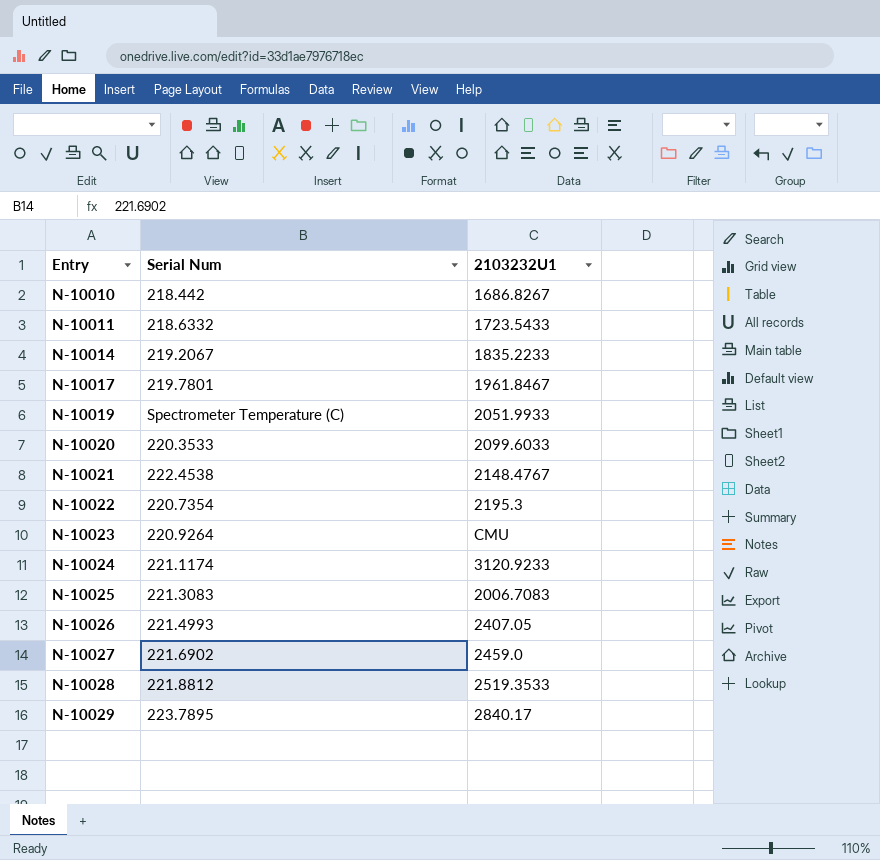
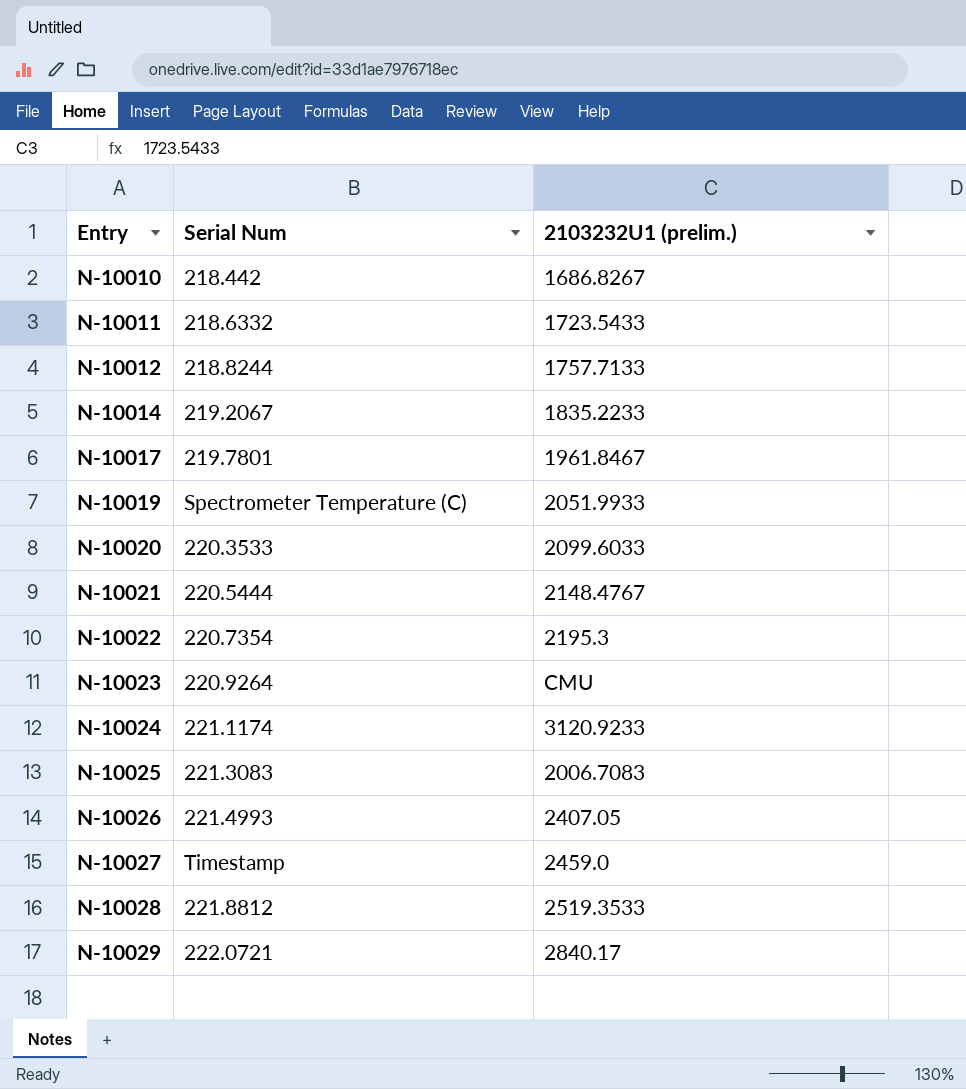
column name: 2103232U1 -> 2103232U1 (prelim.)
row N-10012: none -> 218.8244 | 1757.7133
N-10021 | Serial Num: 222.4538 -> 220.5444
N-10027 | Serial Num: 221.6902 -> Timestamp
N-10029 | Serial Num: 223.7895 -> 222.0721

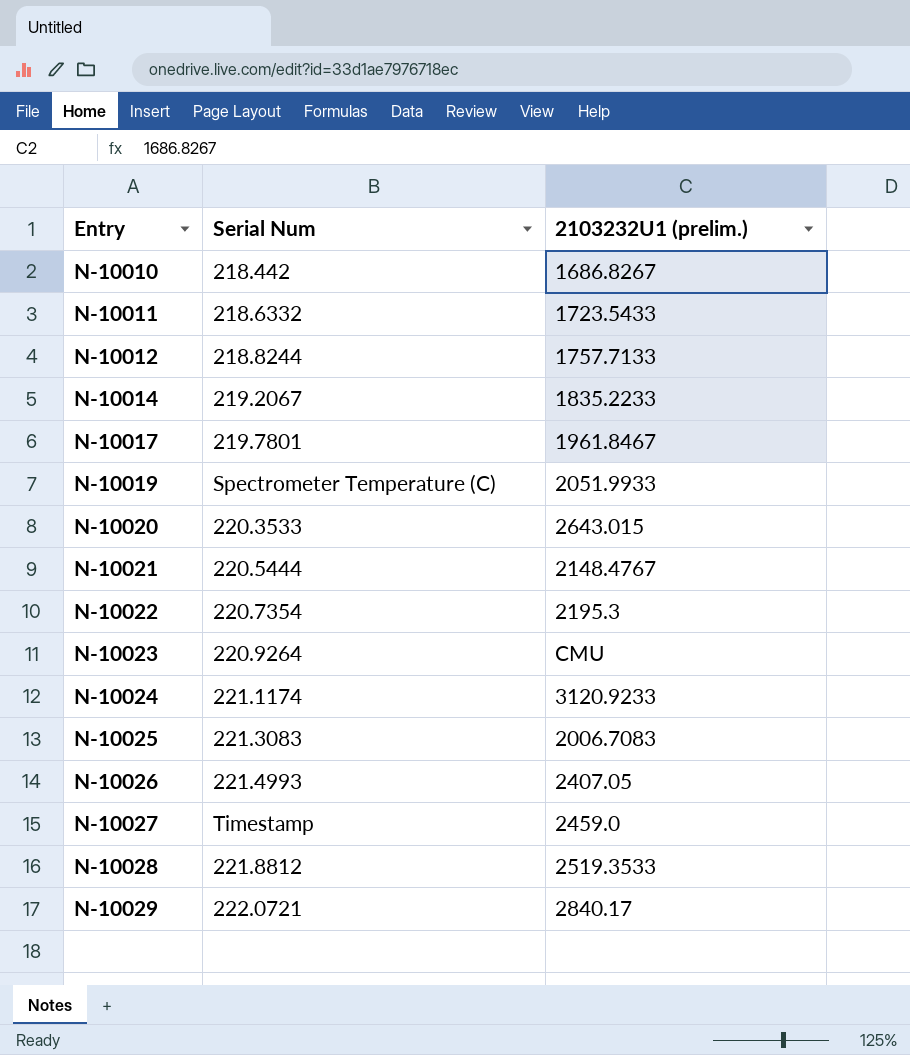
N-10020 | 2103232U1 (prelim.): 2099.6033 -> 2643.015

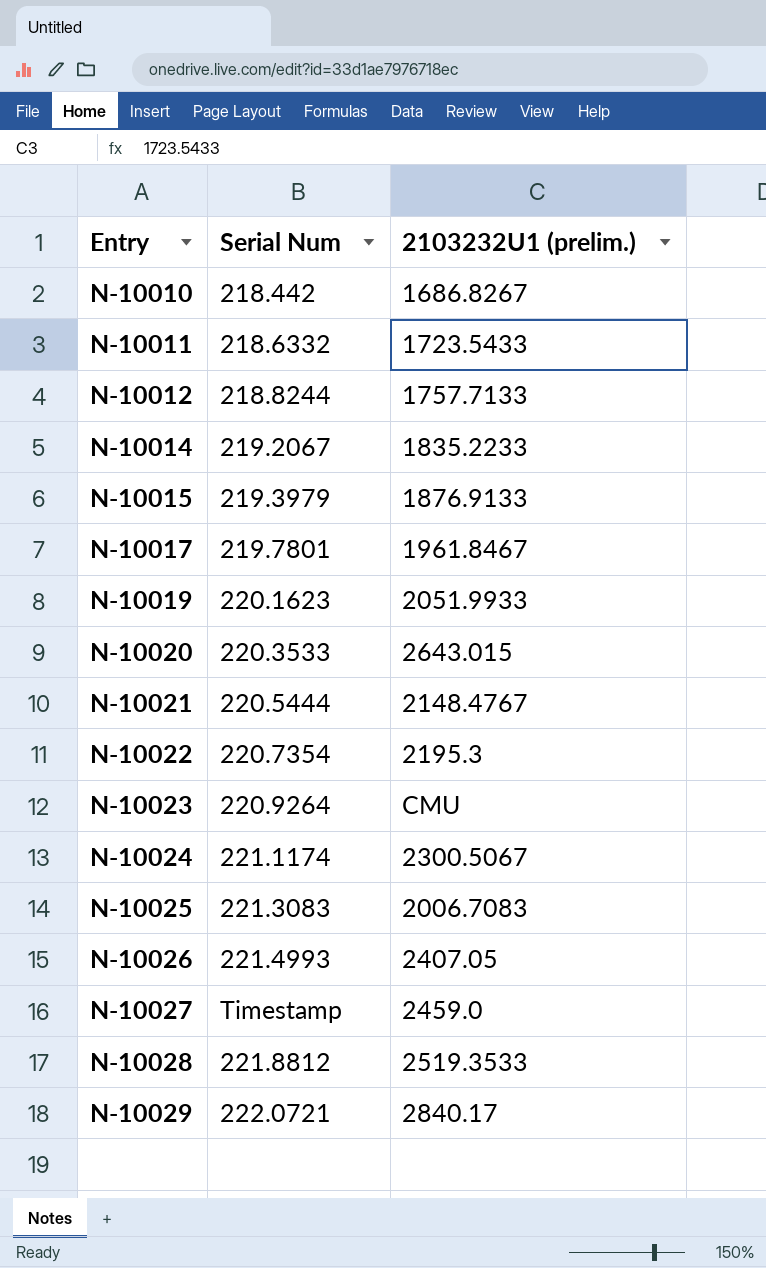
row N-10015: none -> 219.3979 | 1876.9133
N-10019 | Serial Num: Spectrometer Temperature (C) -> 220.1623
N-10024 | 2103232U1 (prelim.): 3120.9233 -> 2300.5067

